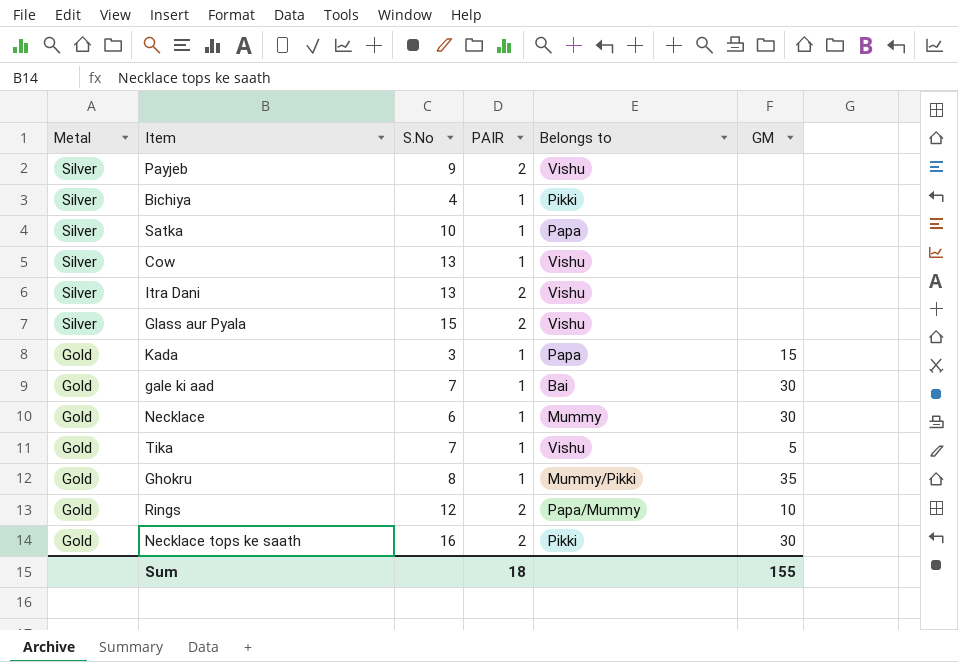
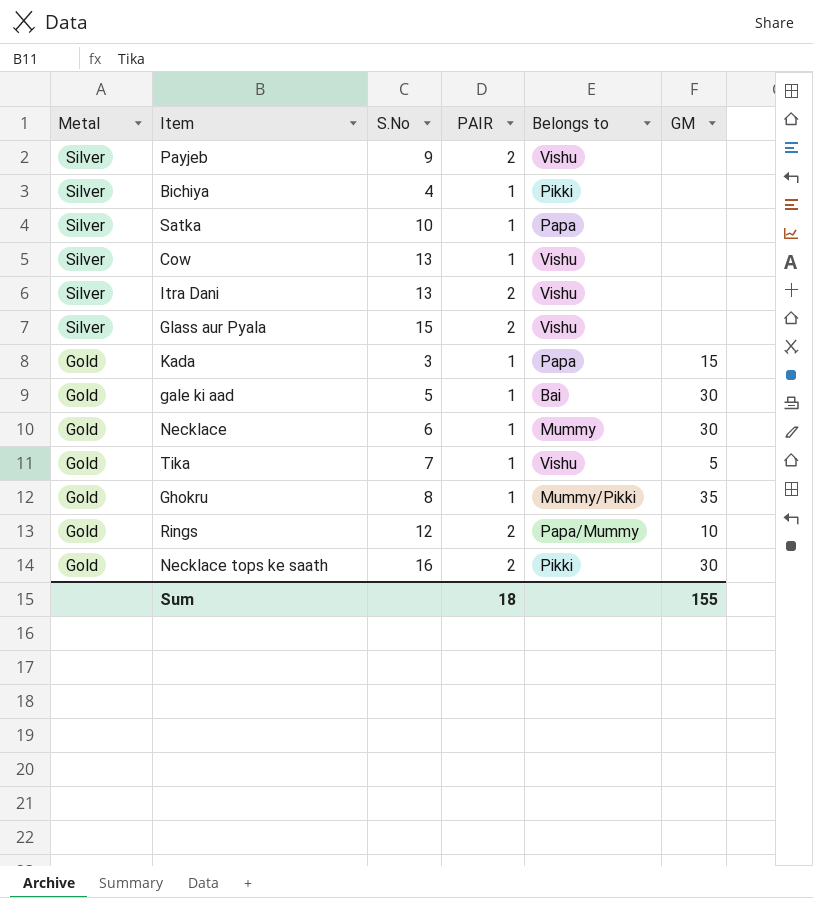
gale ki aad | S.No: 7 -> 5

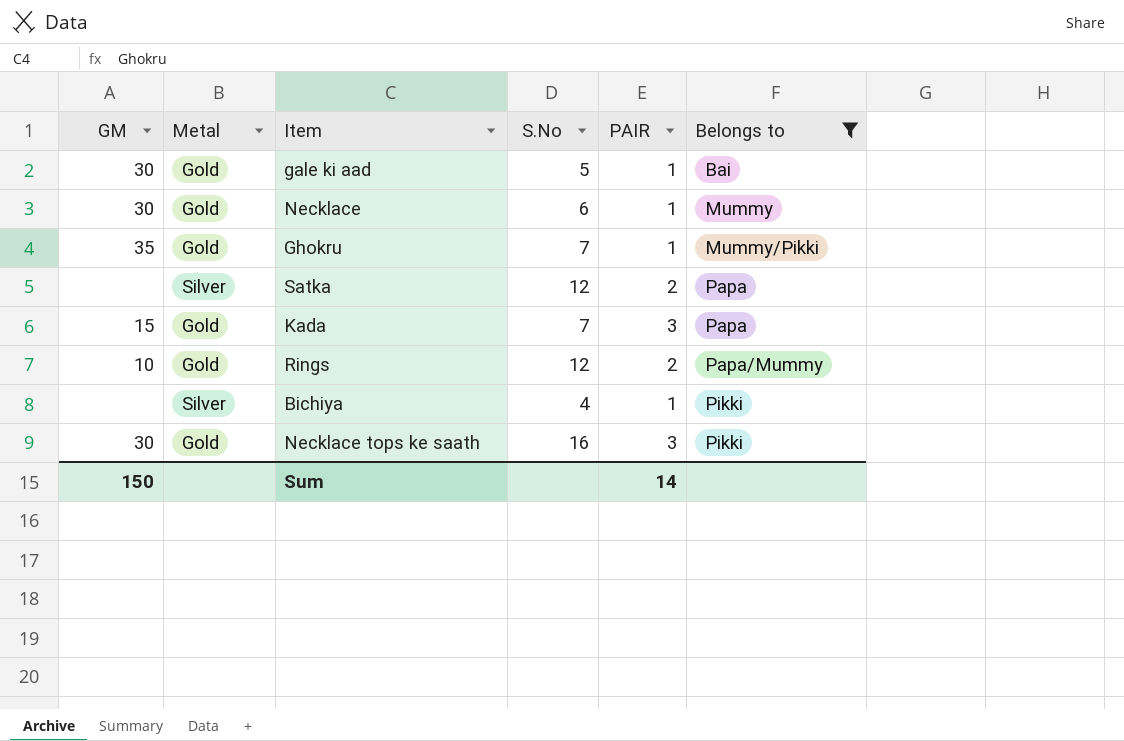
filter: none -> Belongs to != Vishu
row order: Metal descending -> Belongs to ascending
column GM | position: 6 -> 1
Ghokru | S.No: 8 -> 7
Satka | S.No: 10 -> 12
Satka | PAIR: 1 -> 2
Kada | S.No: 3 -> 7
Kada | PAIR: 1 -> 3
Necklace tops ke saath | PAIR: 2 -> 3
Sum | GM: 155 -> 150
Sum | PAIR: 18 -> 14

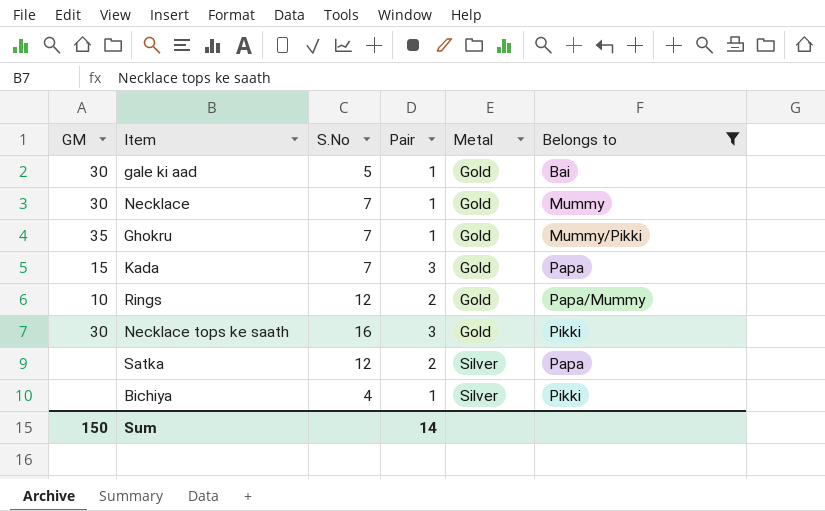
row order: Belongs to ascending -> Metal ascending
column name: PAIR -> Pair
column Metal | position: 2 -> 5
Necklace | S.No: 6 -> 7

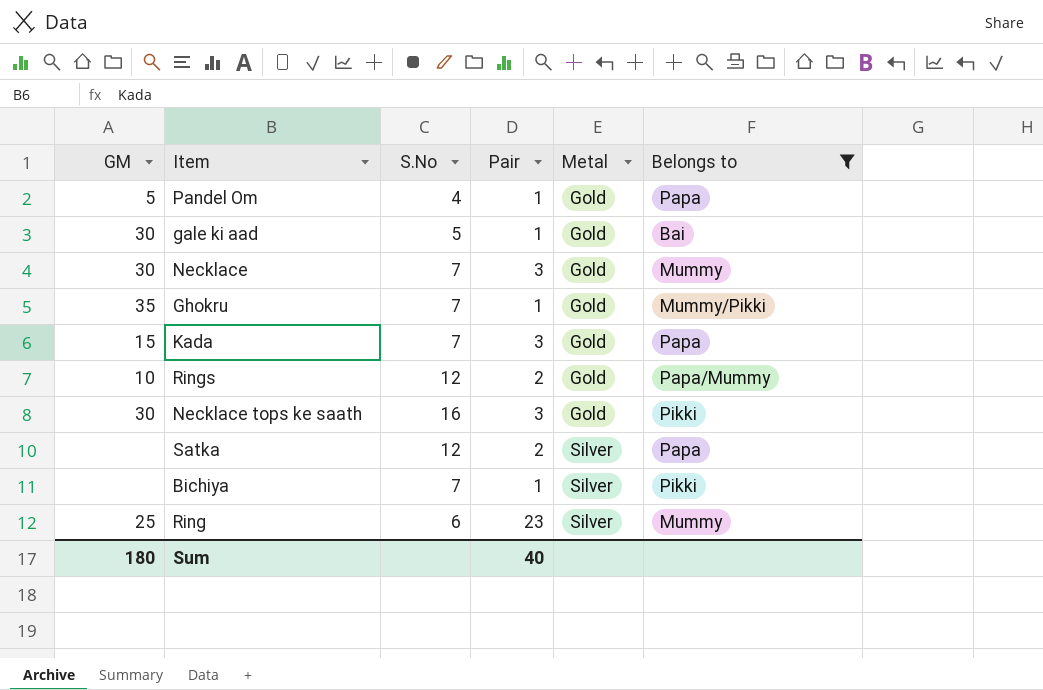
row Pandel Om: none -> 5 | 4 | 1 | Gold | Papa
Necklace | Pair: 1 -> 3
Bichiya | S.No: 4 -> 7
row Ring: none -> 25 | 6 | 23 | Silver | Mummy
Sum | GM: 150 -> 180
Sum | Pair: 14 -> 40

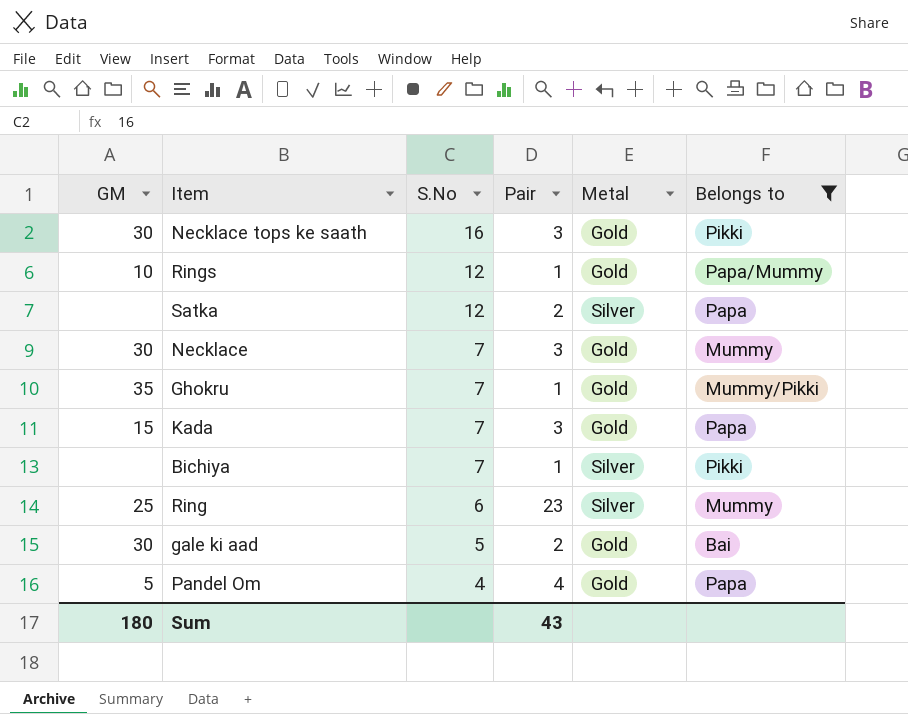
row order: Metal ascending -> S.No descending
Rings | Pair: 2 -> 1
gale ki aad | Pair: 1 -> 2
Pandel Om | Pair: 1 -> 4
Sum | Pair: 40 -> 43

